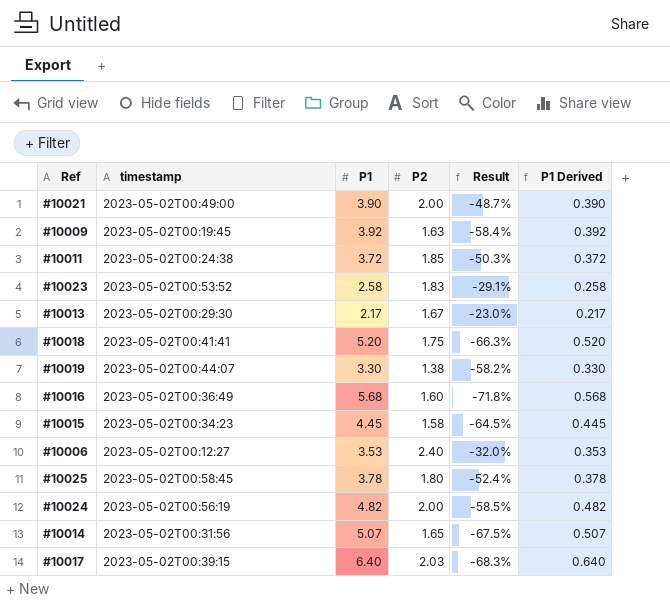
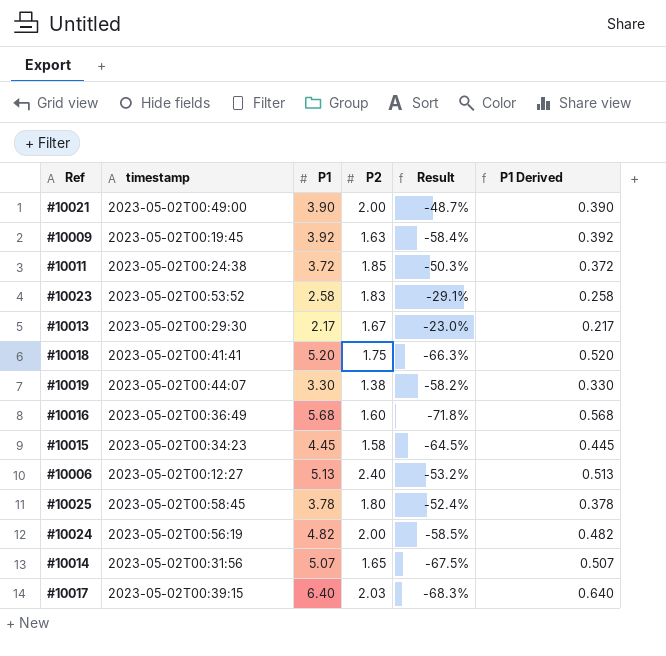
#10006 | P1: 3.53 -> 5.13
#10006 | Result: -32.0% -> -53.2%
#10006 | P1 Derived: 0.353 -> 0.513

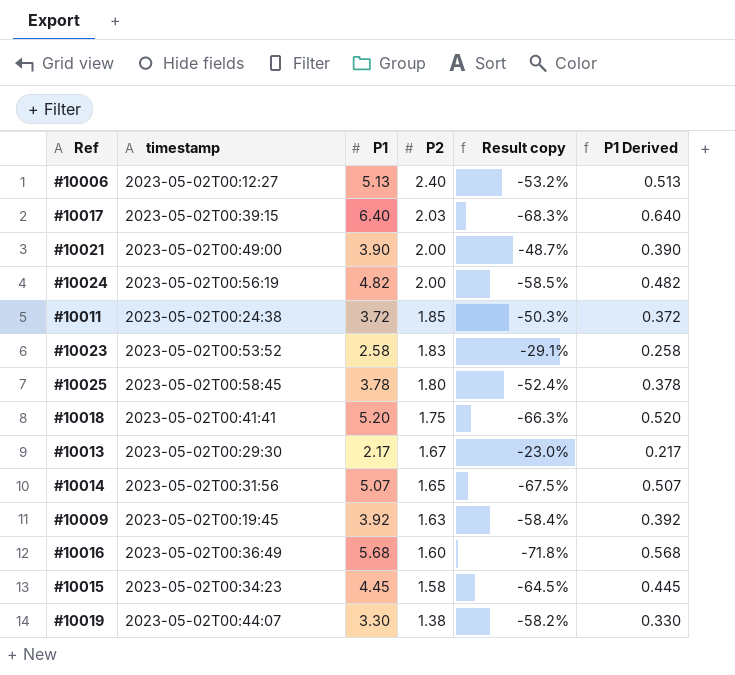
row order: none -> P2 descending
column name: Result -> Result copy

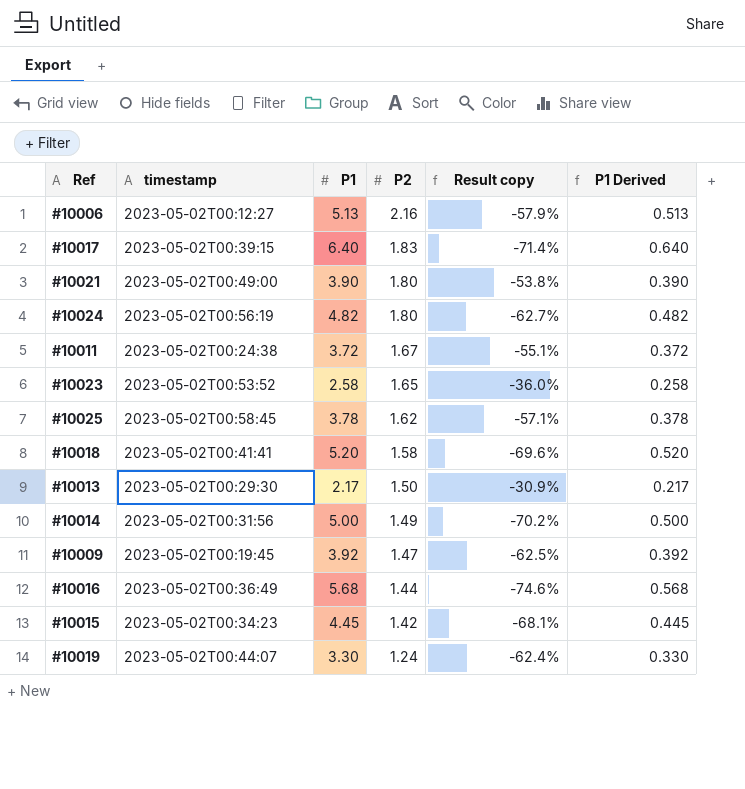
#10006 | P2: 2.40 -> 2.16
#10006 | Result copy: -53.2% -> -57.9%
#10017 | P2: 2.03 -> 1.83
#10017 | Result copy: -68.3% -> -71.4%
#10021 | P2: 2.00 -> 1.80
#10021 | Result copy: -48.7% -> -53.8%
#10024 | P2: 2.00 -> 1.80
#10024 | Result copy: -58.5% -> -62.7%
#10011 | P2: 1.85 -> 1.67
#10011 | Result copy: -50.3% -> -55.1%
#10023 | P2: 1.83 -> 1.65
#10023 | Result copy: -29.1% -> -36.0%
#10025 | P2: 1.80 -> 1.62
#10025 | Result copy: -52.4% -> -57.1%
#10018 | P2: 1.75 -> 1.58
#10018 | Result copy: -66.3% -> -69.6%
#10013 | P2: 1.67 -> 1.50
#10013 | Result copy: -23.0% -> -30.9%
#10014 | P1: 5.07 -> 5.00
#10014 | P2: 1.65 -> 1.49
#10014 | Result copy: -67.5% -> -70.2%
#10014 | P1 Derived: 0.507 -> 0.500
#10009 | P2: 1.63 -> 1.47
#10009 | Result copy: -58.4% -> -62.5%
#10016 | P2: 1.60 -> 1.44
#10016 | Result copy: -71.8% -> -74.6%
#10015 | P2: 1.58 -> 1.42
#10015 | Result copy: -64.5% -> -68.1%
#10019 | P2: 1.38 -> 1.24
#10019 | Result copy: -58.2% -> -62.4%

